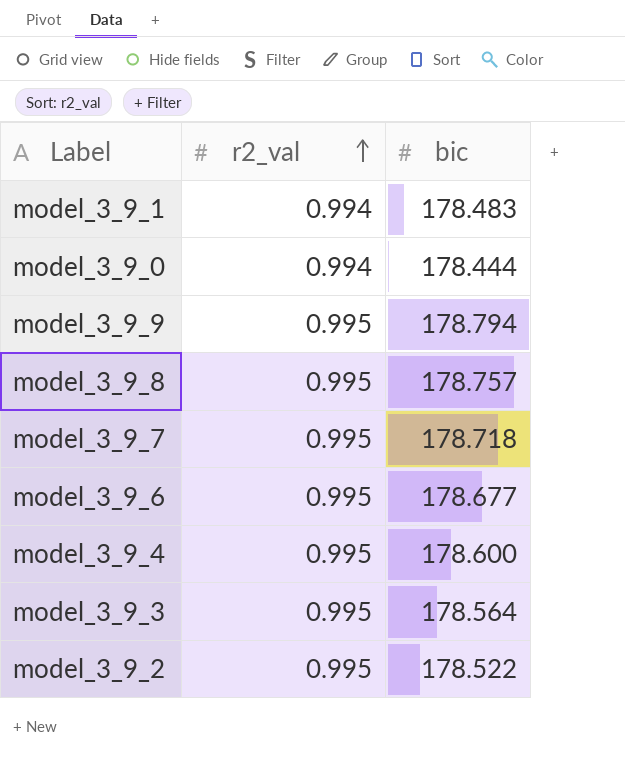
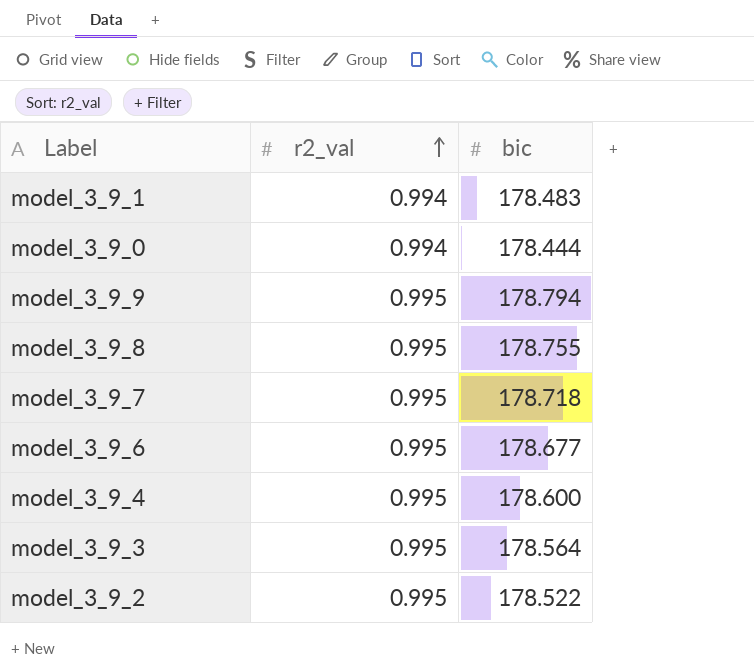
model_3_9_8 | bic: 178.757 -> 178.755

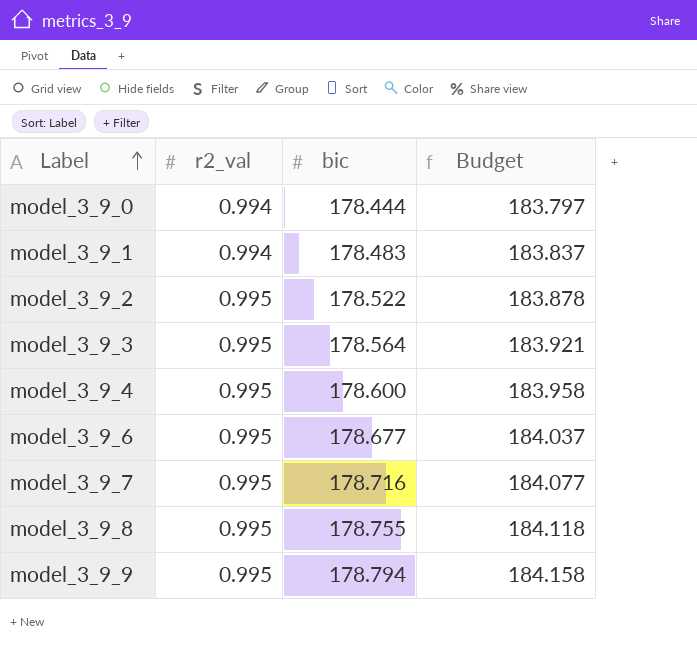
row order: r2_val ascending -> Label ascending
column Budget | formula: none -> [bic] * 1.03
model_3_9_7 | bic: 178.718 -> 178.716

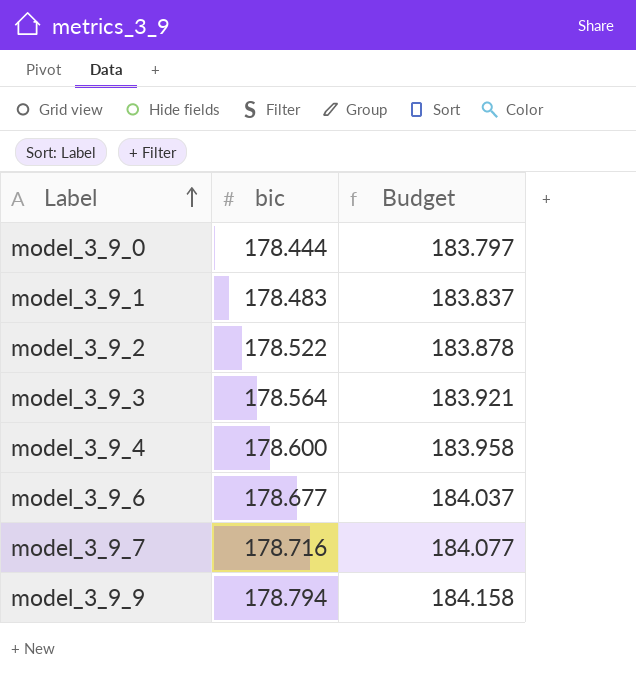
column r2_val | position: 2 -> none
row model_3_9_8: 0.995 | 178.755 | 184.118 -> none

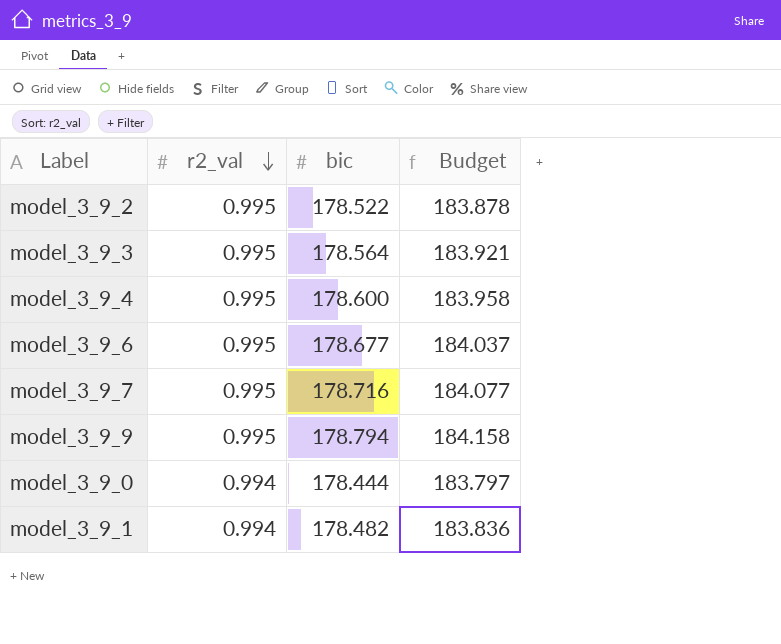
row order: Label ascending -> r2_val descending
column r2_val | position: none -> 2
model_3_9_1 | bic: 178.483 -> 178.482
model_3_9_1 | Budget: 183.837 -> 183.836

